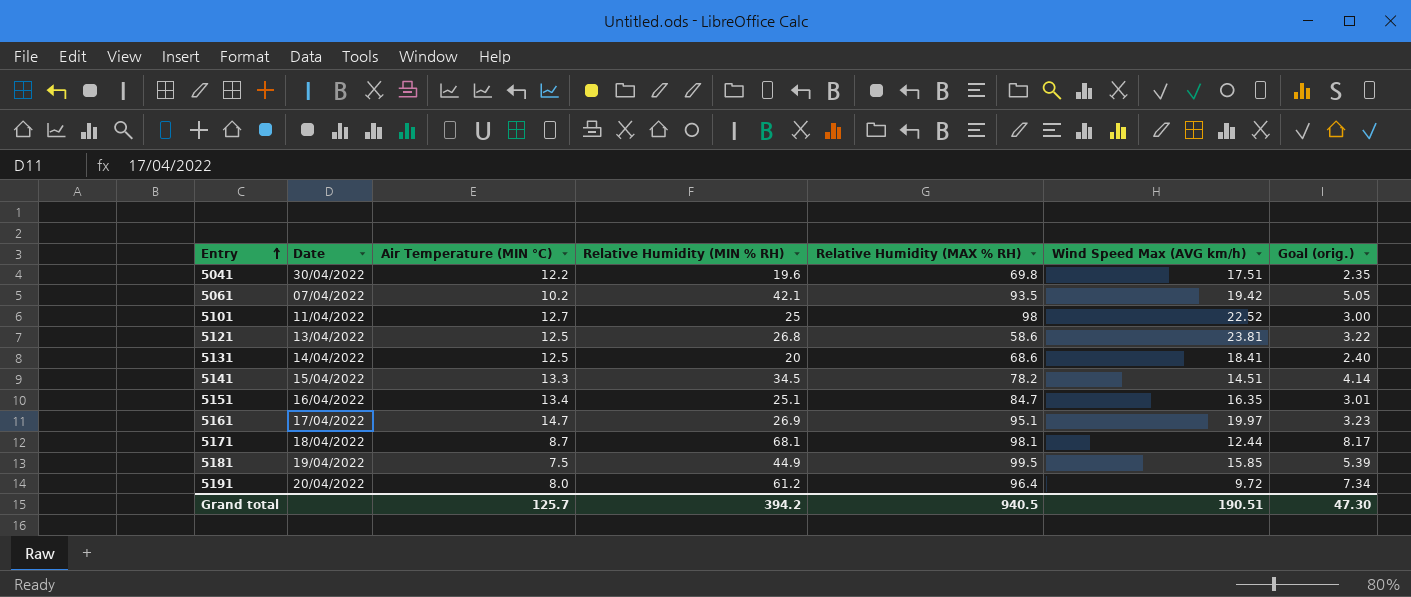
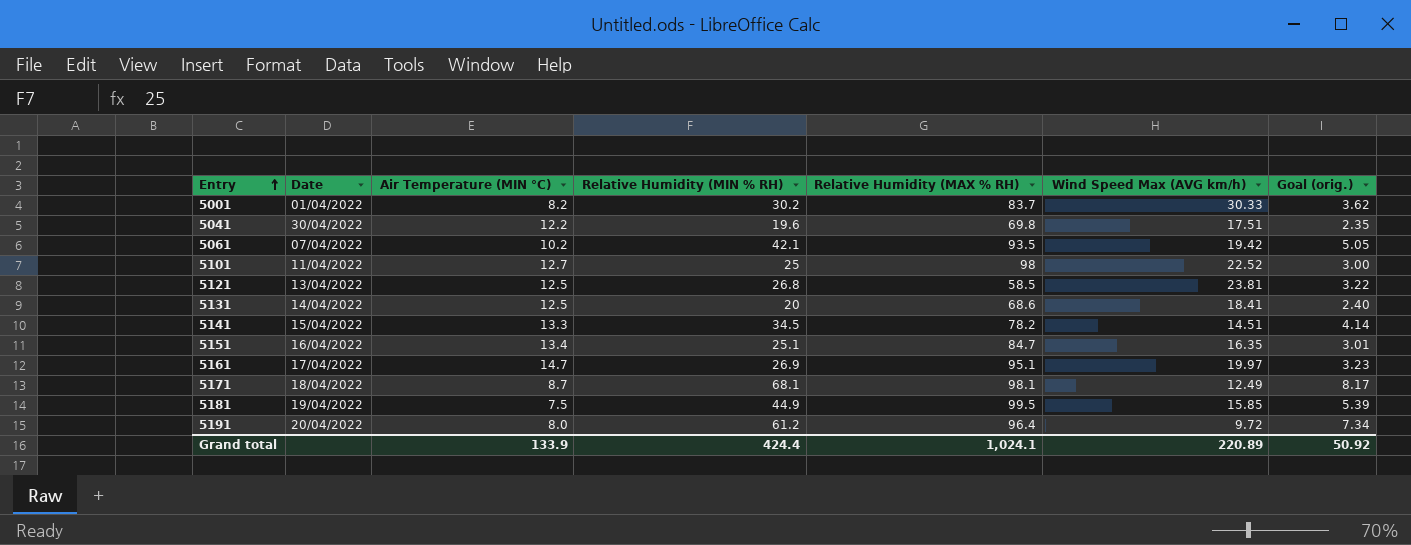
row 5001: none -> 01/04/2022 | 8.2 | 30.2 | 83.7 | 30.33 | 3.62
5121 | Relative Humidity (MAX % RH): 58.6 -> 58.5
5171 | Wind Speed Max (AVG km/h): 12.44 -> 12.49
Grand total | Air Temperature (MIN °C): 125.7 -> 133.9
Grand total | Relative Humidity (MIN % RH): 394.2 -> 424.4
Grand total | Relative Humidity (MAX % RH): 940.5 -> 1,024.1
Grand total | Wind Speed Max (AVG km/h): 190.51 -> 220.89
Grand total | Goal (orig.): 47.30 -> 50.92

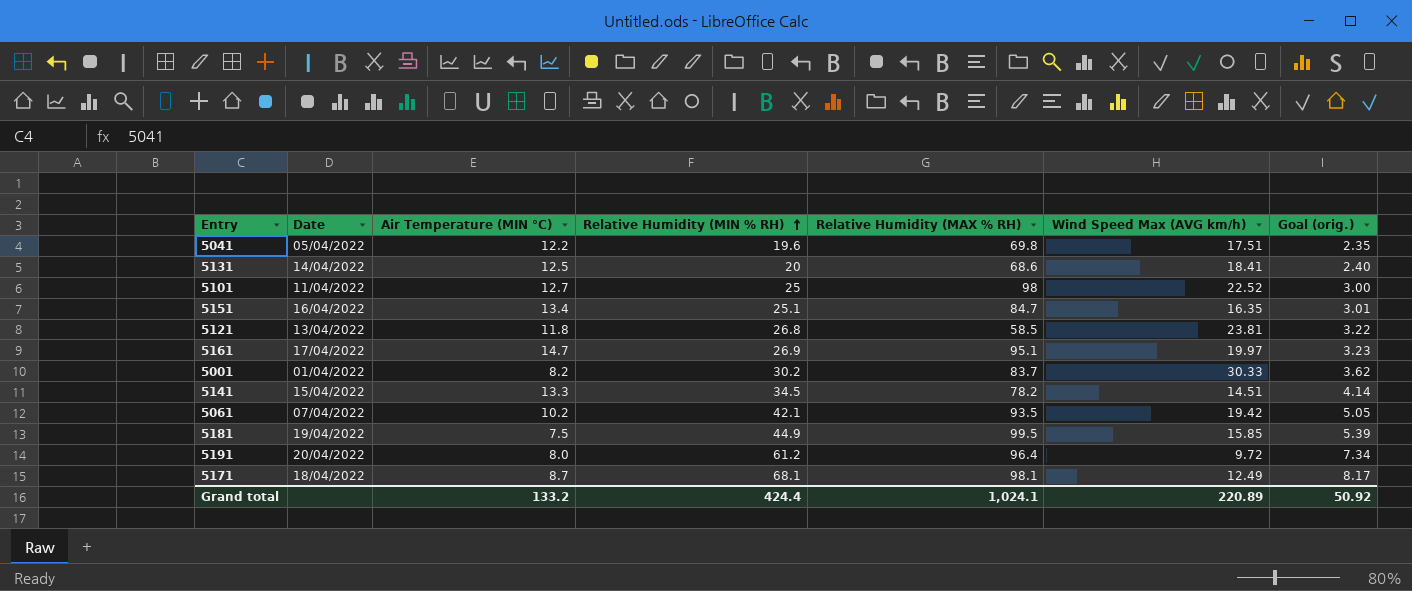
row order: Entry ascending -> Relative Humidity (MIN % RH) ascending
5041 | Date: 30/04/2022 -> 05/04/2022
5121 | Air Temperature (MIN °C): 12.5 -> 11.8
Grand total | Air Temperature (MIN °C): 133.9 -> 133.2

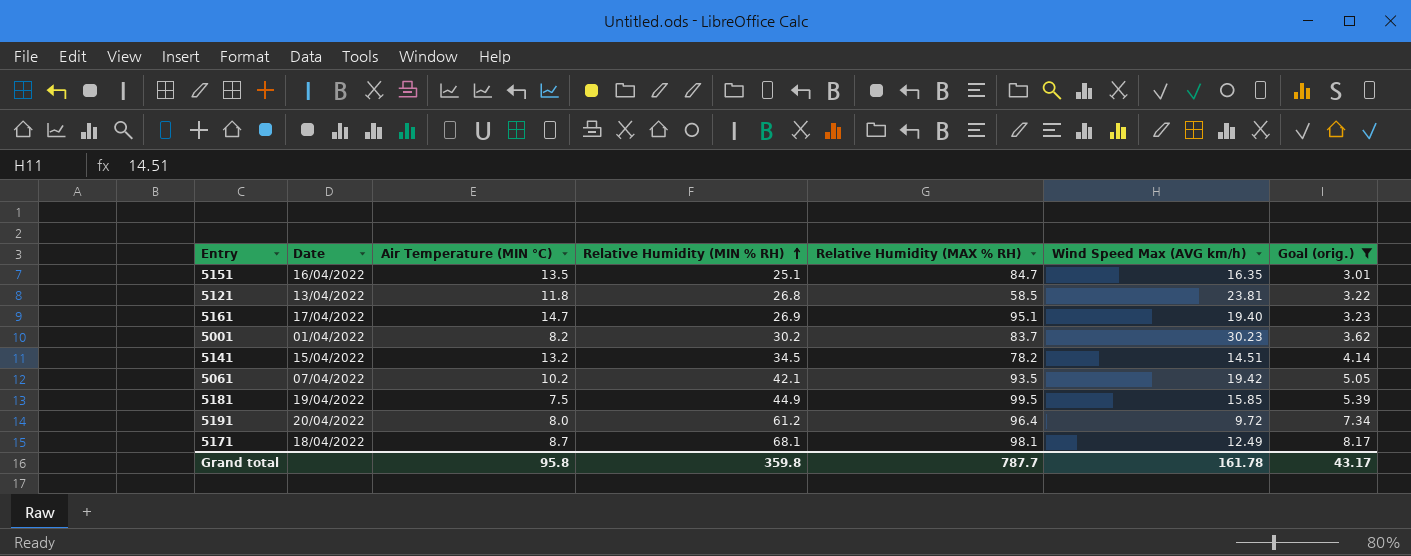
filter: none -> Goal (orig.) >= 3.01
5151 | Air Temperature (MIN °C): 13.4 -> 13.5
5161 | Wind Speed Max (AVG km/h): 19.97 -> 19.40
5001 | Wind Speed Max (AVG km/h): 30.33 -> 30.23
5141 | Air Temperature (MIN °C): 13.3 -> 13.2
Grand total | Air Temperature (MIN °C): 133.2 -> 95.8
Grand total | Relative Humidity (MIN % RH): 424.4 -> 359.8
Grand total | Relative Humidity (MAX % RH): 1,024.1 -> 787.7
Grand total | Wind Speed Max (AVG km/h): 220.89 -> 161.78
Grand total | Goal (orig.): 50.92 -> 43.17

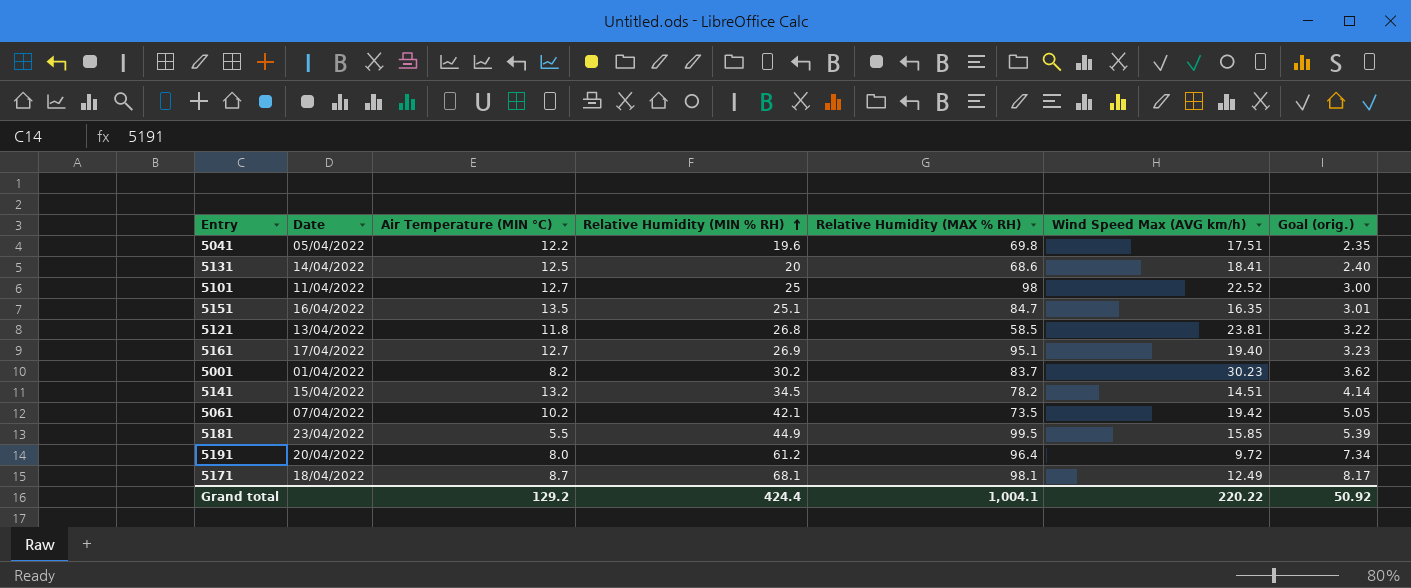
filter: Goal (orig.) >= 3.01 -> none
5161 | Air Temperature (MIN °C): 14.7 -> 12.7
5061 | Relative Humidity (MAX % RH): 93.5 -> 73.5
5181 | Date: 19/04/2022 -> 23/04/2022
5181 | Air Temperature (MIN °C): 7.5 -> 5.5
Grand total | Air Temperature (MIN °C): 95.8 -> 129.2
Grand total | Relative Humidity (MIN % RH): 359.8 -> 424.4
Grand total | Relative Humidity (MAX % RH): 787.7 -> 1,004.1
Grand total | Wind Speed Max (AVG km/h): 161.78 -> 220.22
Grand total | Goal (orig.): 43.17 -> 50.92

